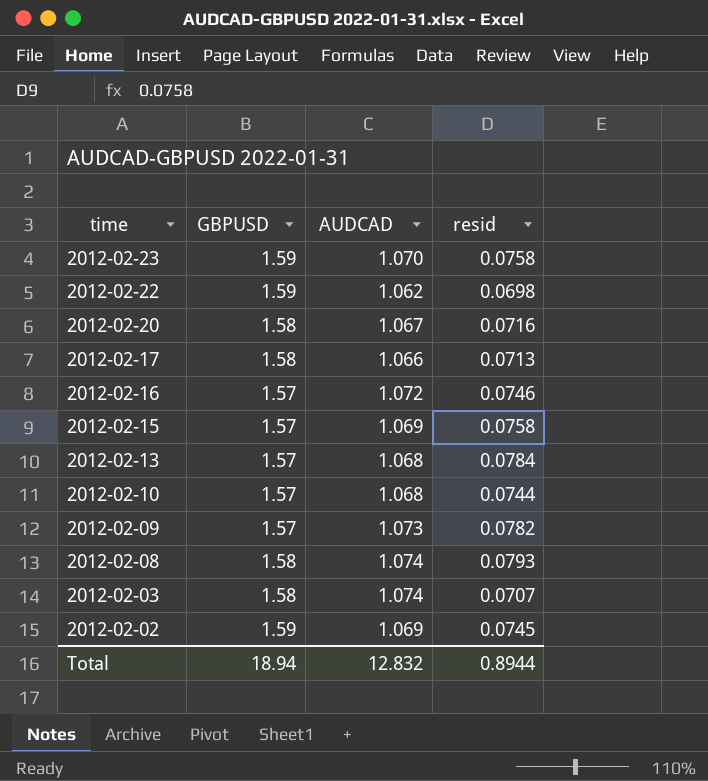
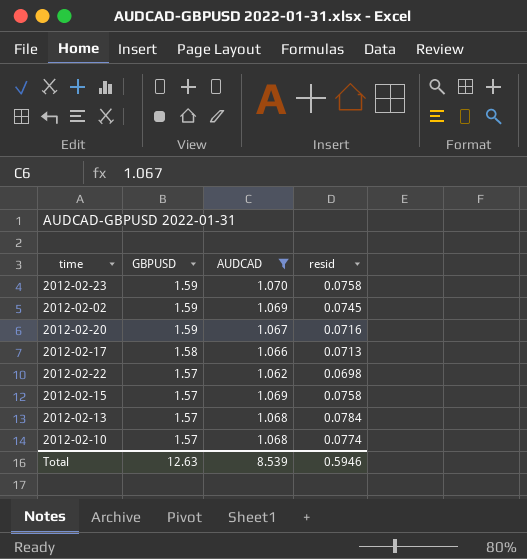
filter: none -> AUDCAD <= 1.070
row order: time descending -> GBPUSD descending
2012-02-20 | GBPUSD: 1.58 -> 1.59
2012-02-22 | GBPUSD: 1.59 -> 1.57
2012-02-10 | resid: 0.0744 -> 0.0774
Total | GBPUSD: 18.94 -> 12.63
Total | AUDCAD: 12.832 -> 8.539
Total | resid: 0.8944 -> 0.5946

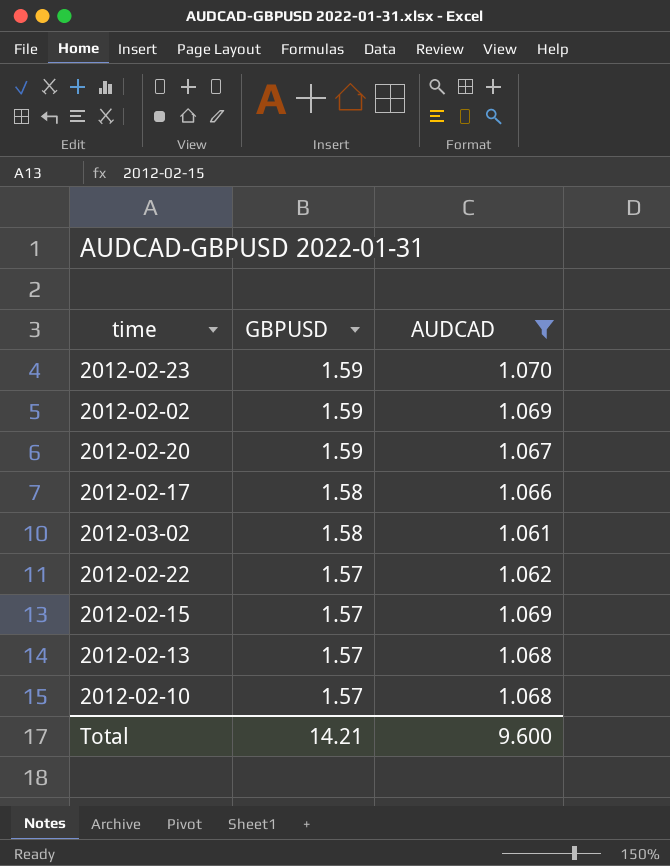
column resid | position: 4 -> none
row 2012-03-02: none -> 1.58 | 1.061
Total | GBPUSD: 12.63 -> 14.21
Total | AUDCAD: 8.539 -> 9.600

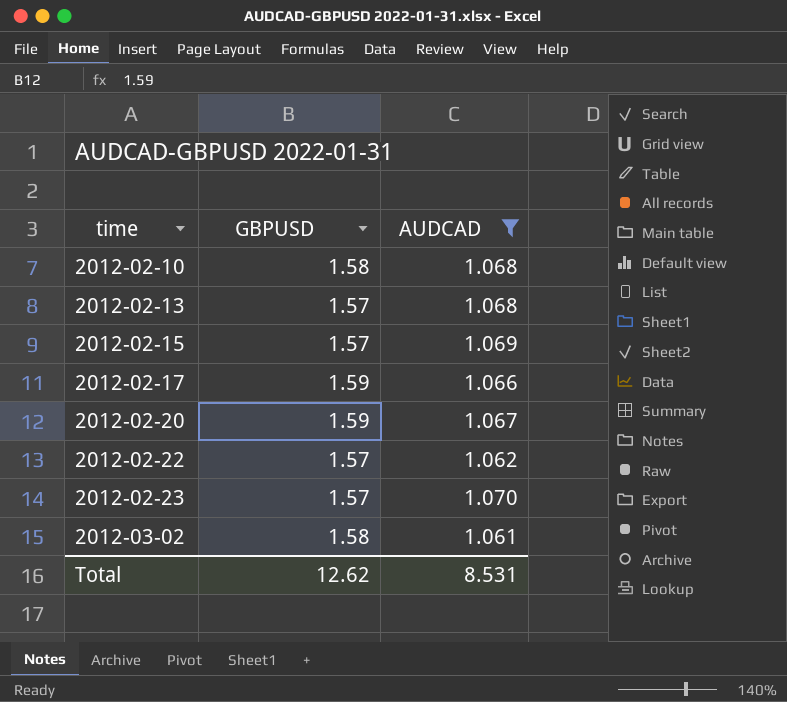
row order: GBPUSD descending -> time ascending
row 2012-02-02: 1.59 | 1.069 -> none
2012-02-10 | GBPUSD: 1.57 -> 1.58
2012-02-17 | GBPUSD: 1.58 -> 1.59
2012-02-23 | GBPUSD: 1.59 -> 1.57
Total | GBPUSD: 14.21 -> 12.62
Total | AUDCAD: 9.600 -> 8.531

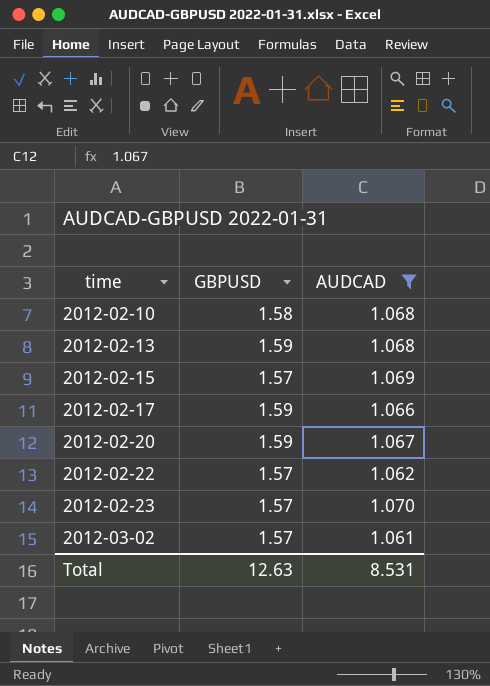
2012-02-13 | GBPUSD: 1.57 -> 1.59
2012-03-02 | GBPUSD: 1.58 -> 1.57
Total | GBPUSD: 12.62 -> 12.63

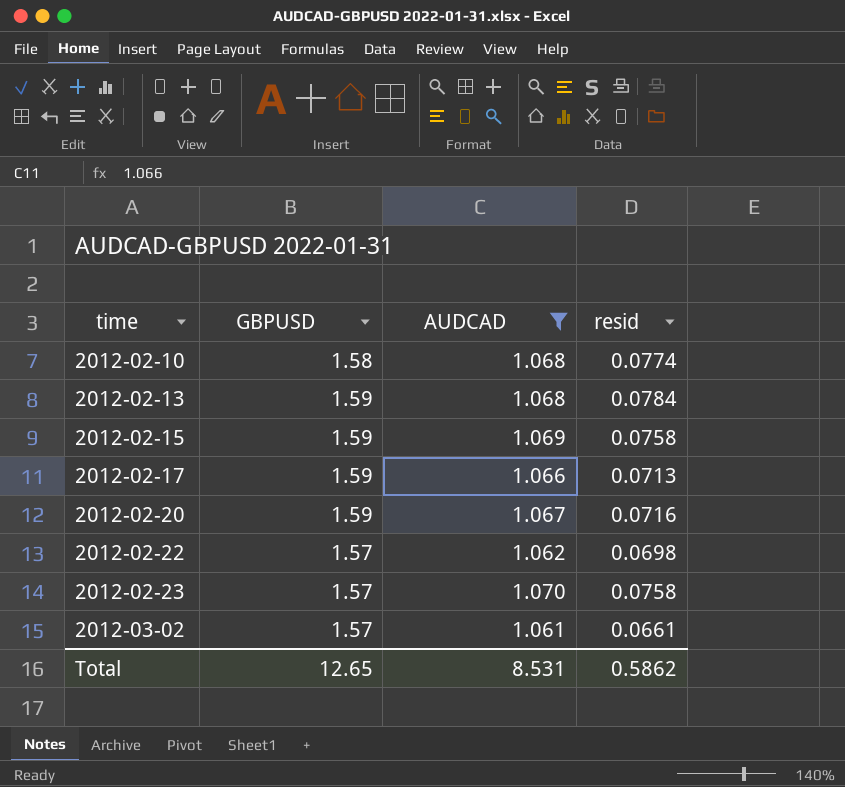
column resid | position: none -> 4
2012-02-15 | GBPUSD: 1.57 -> 1.59
Total | GBPUSD: 12.63 -> 12.65

